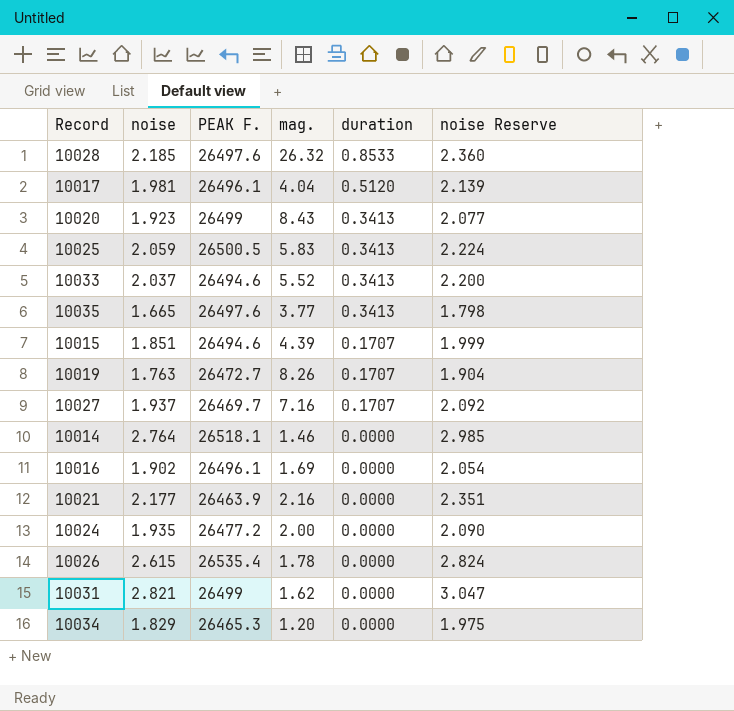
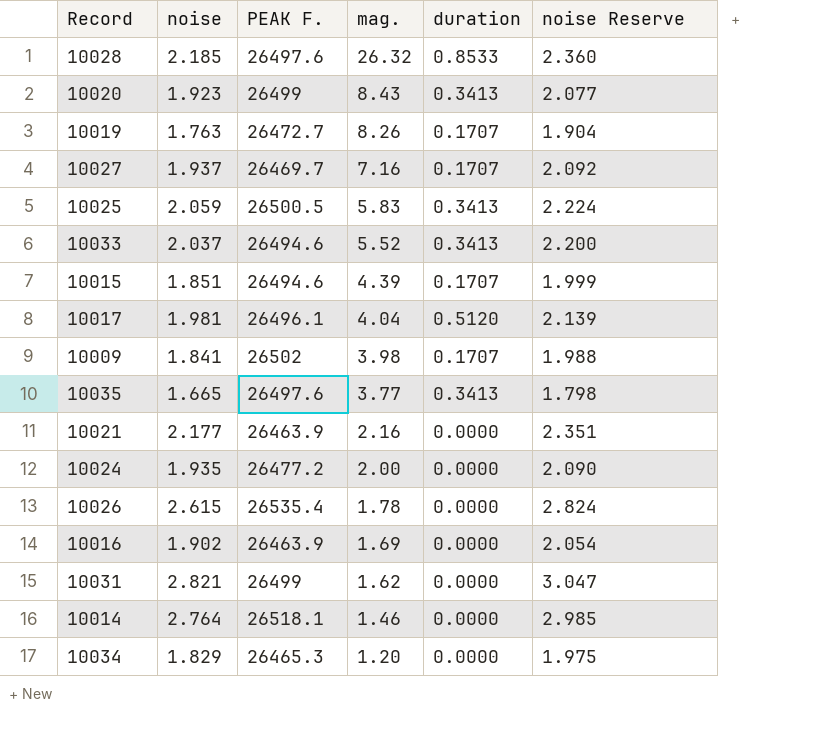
row order: duration descending -> mag. descending
row 10009: none -> 1.841 | 26502 | 3.98 | 0.1707 | 1.988
10016 | PEAK F.: 26496.1 -> 26463.9

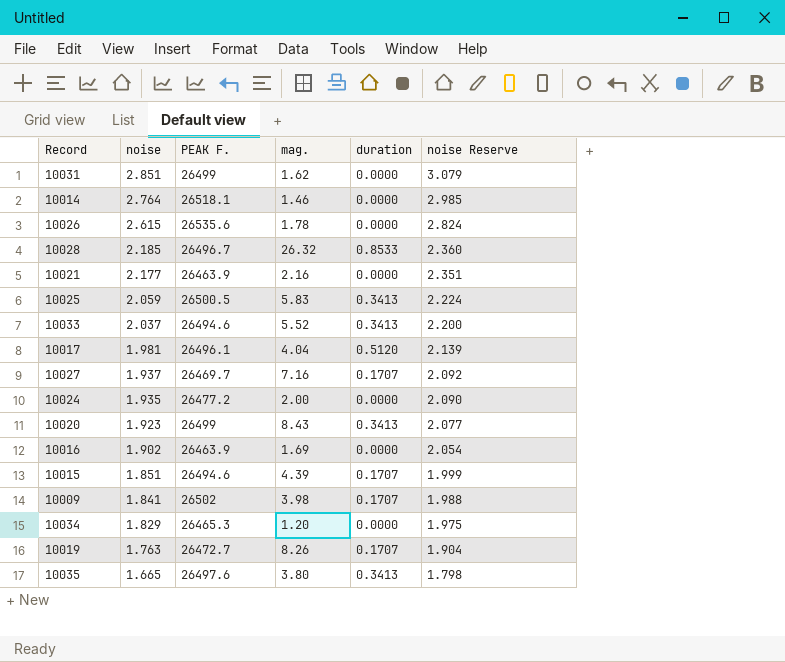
row order: mag. descending -> noise descending
10031 | noise: 2.821 -> 2.851
10031 | noise Reserve: 3.047 -> 3.079
10026 | PEAK F.: 26535.4 -> 26535.6
10028 | PEAK F.: 26497.6 -> 26496.7
10035 | mag.: 3.77 -> 3.80

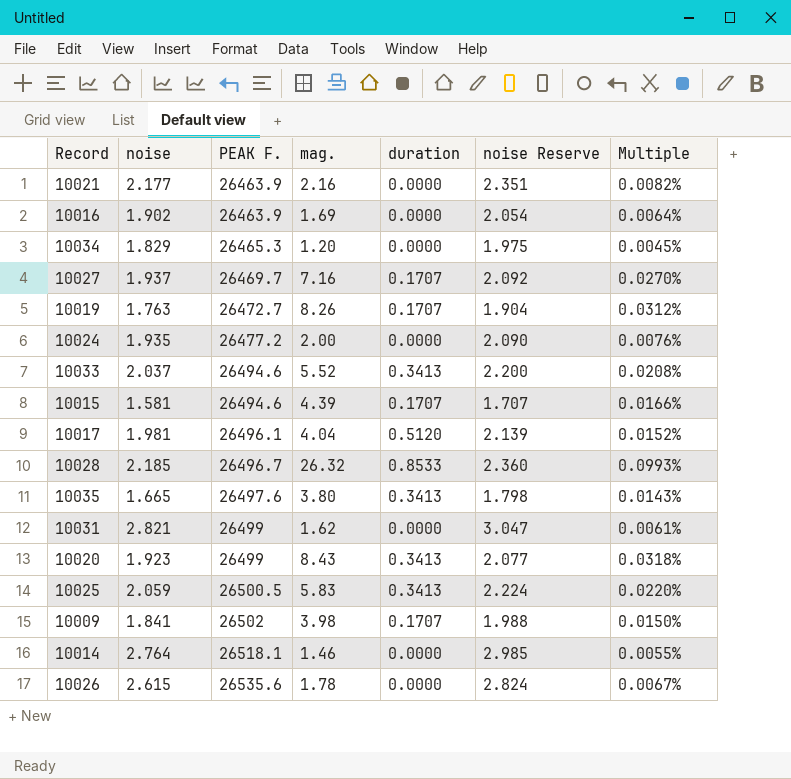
row order: noise descending -> PEAK F. ascending
column Multiple | formula: none -> [mag.] / [PEAK F.]
10015 | noise: 1.851 -> 1.581
10015 | noise Reserve: 1.999 -> 1.707
10031 | noise: 2.851 -> 2.821
10031 | noise Reserve: 3.079 -> 3.047

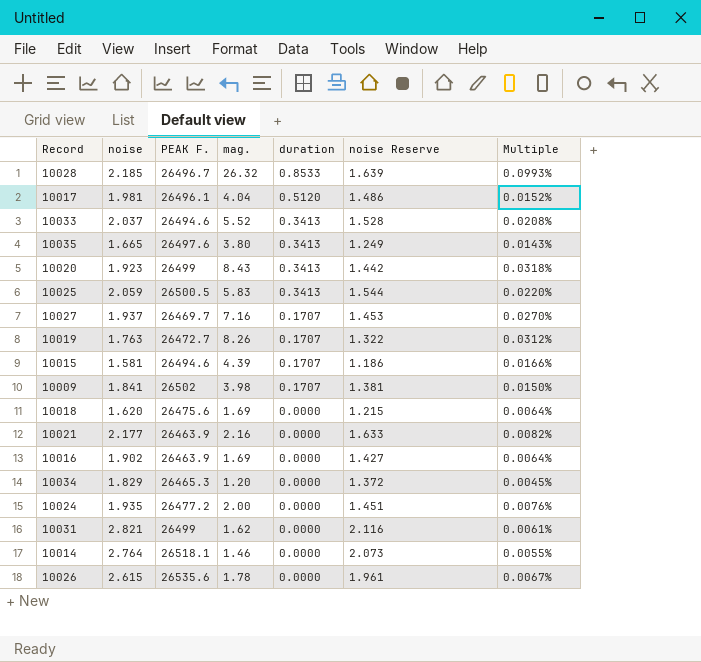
row order: PEAK F. ascending -> duration descending
column noise Reserve | formula: [noise] * 1.08 -> [noise] * 0.75
row 10018: none -> 1.620 | 26475.6 | 1.69 | 0.0000 | 1.215 | 0.0064%

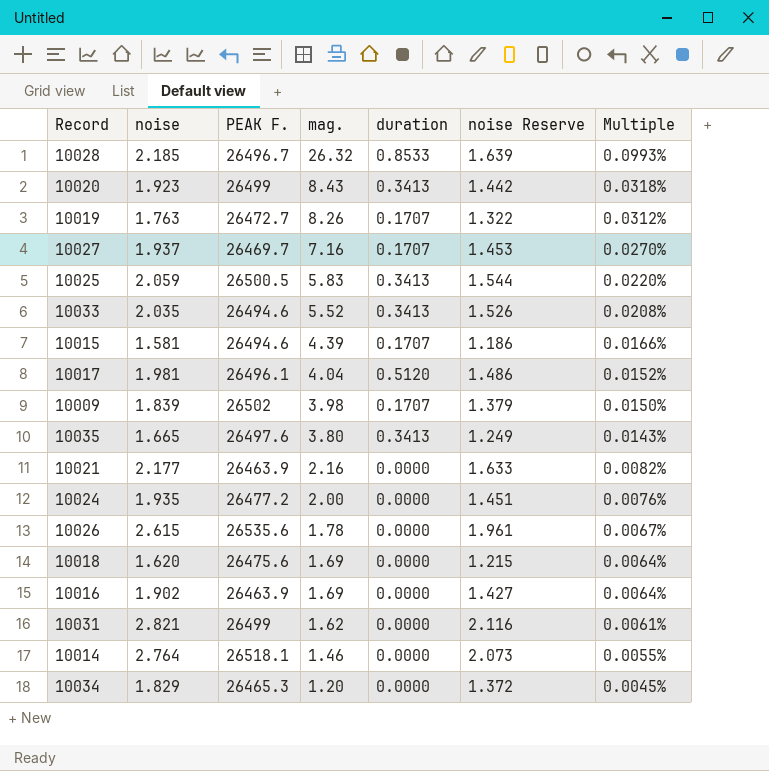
row order: duration descending -> mag. descending
10033 | noise: 2.037 -> 2.035
10033 | noise Reserve: 1.528 -> 1.526
10009 | noise: 1.841 -> 1.839
10009 | noise Reserve: 1.381 -> 1.379

